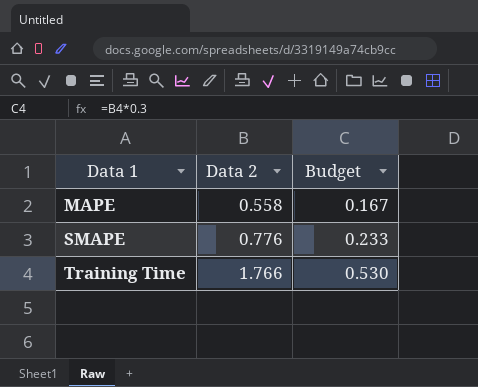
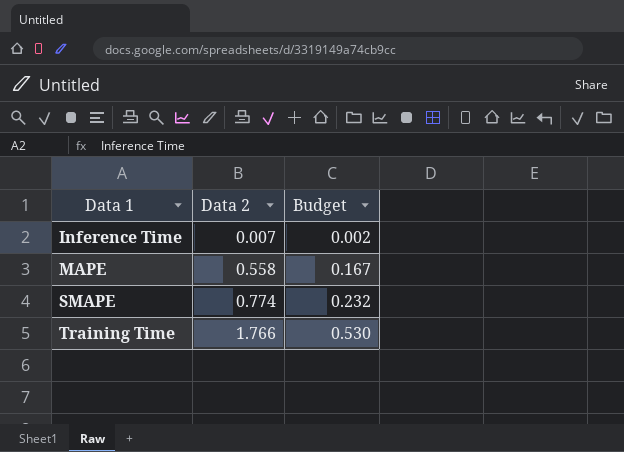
row Inference Time: none -> 0.007 | 0.002
SMAPE | Data 2: 0.776 -> 0.774
SMAPE | Budget: 0.233 -> 0.232

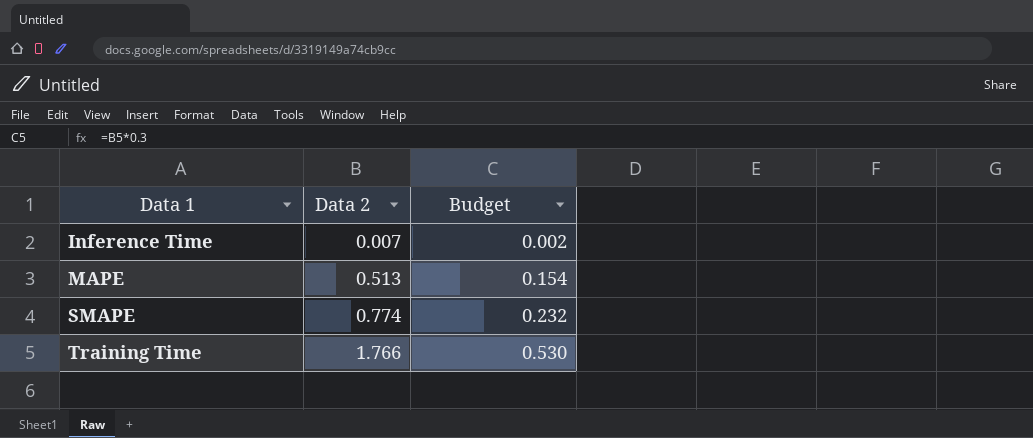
MAPE | Data 2: 0.558 -> 0.513
MAPE | Budget: 0.167 -> 0.154

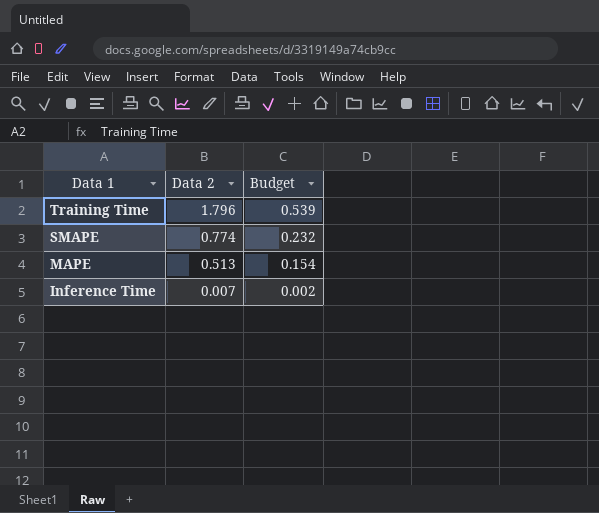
row order: Data 1 ascending -> Data 1 descending
Training Time | Data 2: 1.766 -> 1.796
Training Time | Budget: 0.530 -> 0.539

